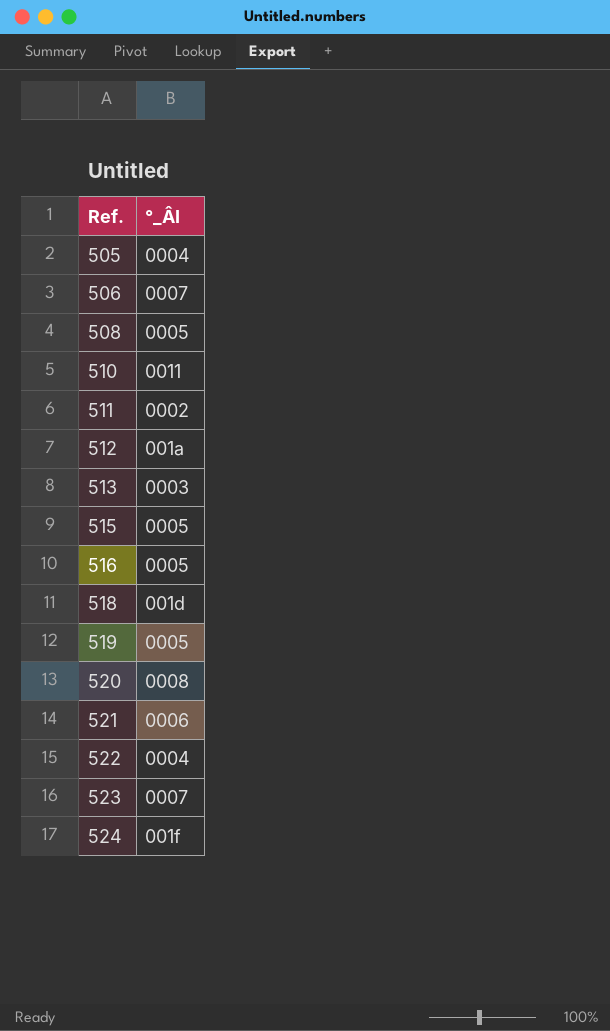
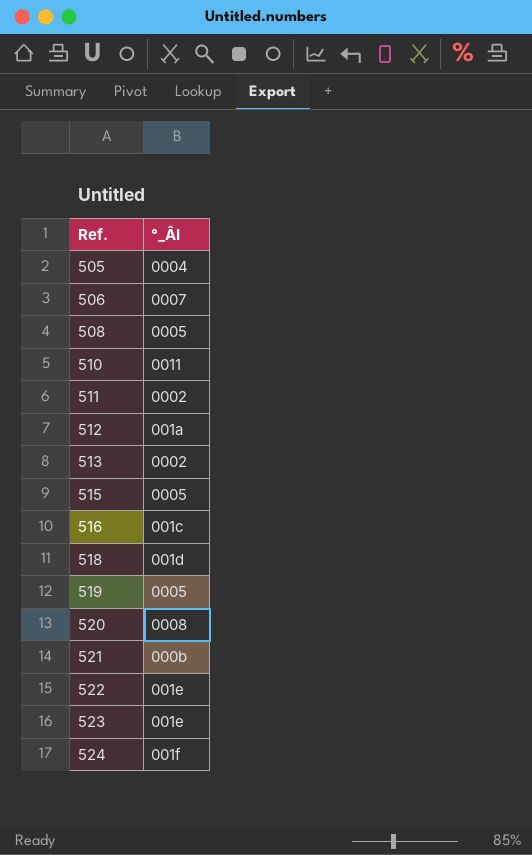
513 | °_ÂI: 0003 -> 0002
516 | °_ÂI: 0005 -> 001c
521 | °_ÂI: 0006 -> 000b
522 | °_ÂI: 0004 -> 001e
523 | °_ÂI: 0007 -> 001e

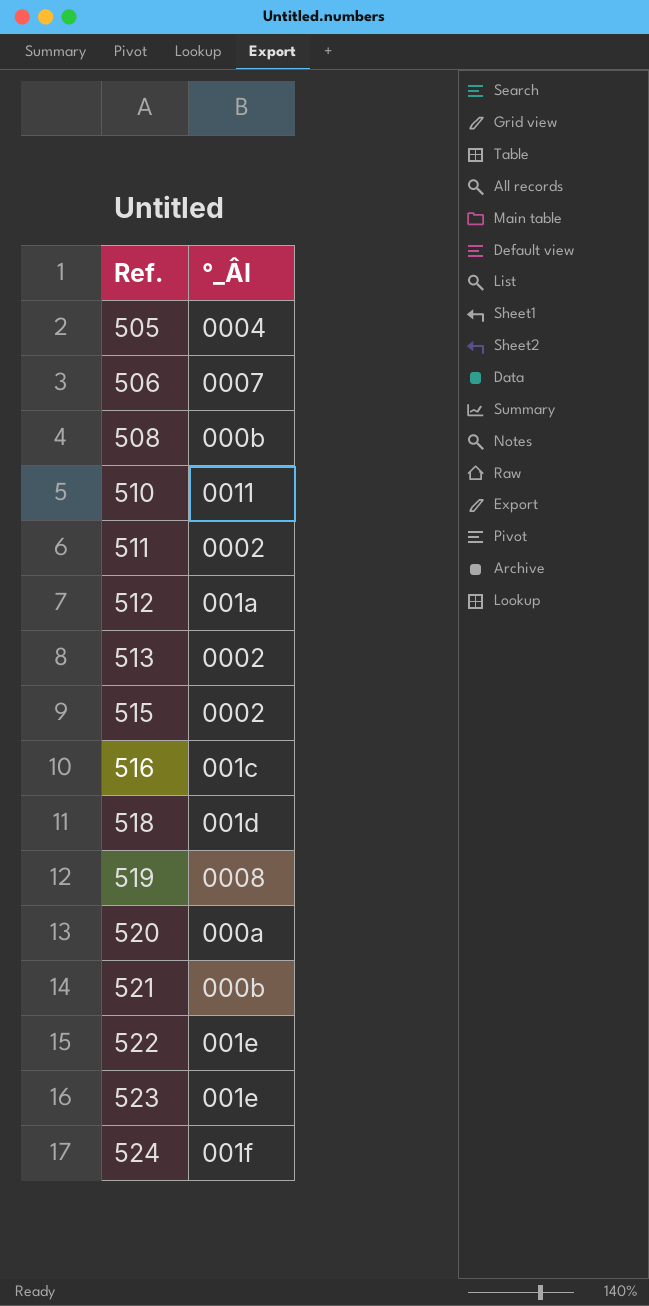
508 | °_ÂI: 0005 -> 000b
515 | °_ÂI: 0005 -> 0002
519 | °_ÂI: 0005 -> 0008
520 | °_ÂI: 0008 -> 000a

